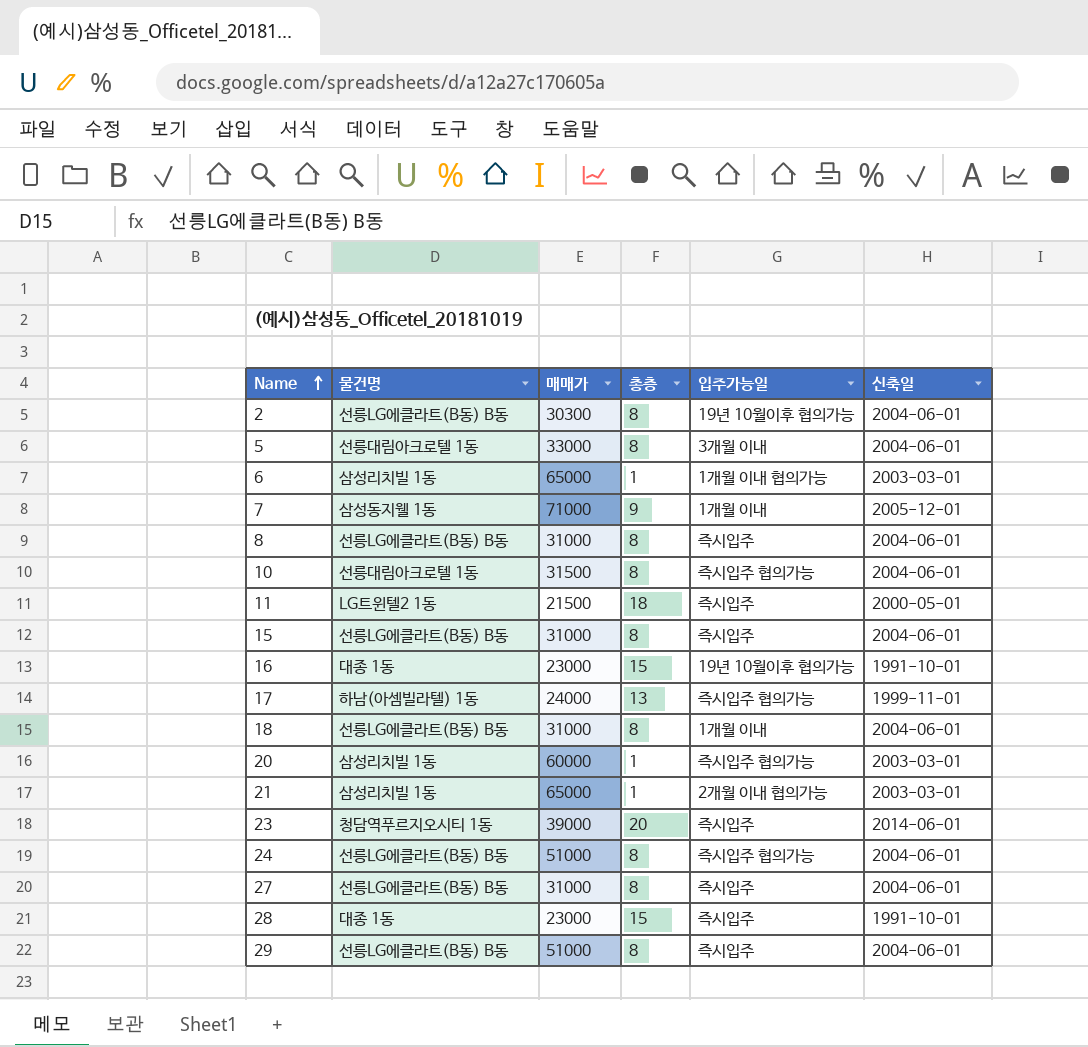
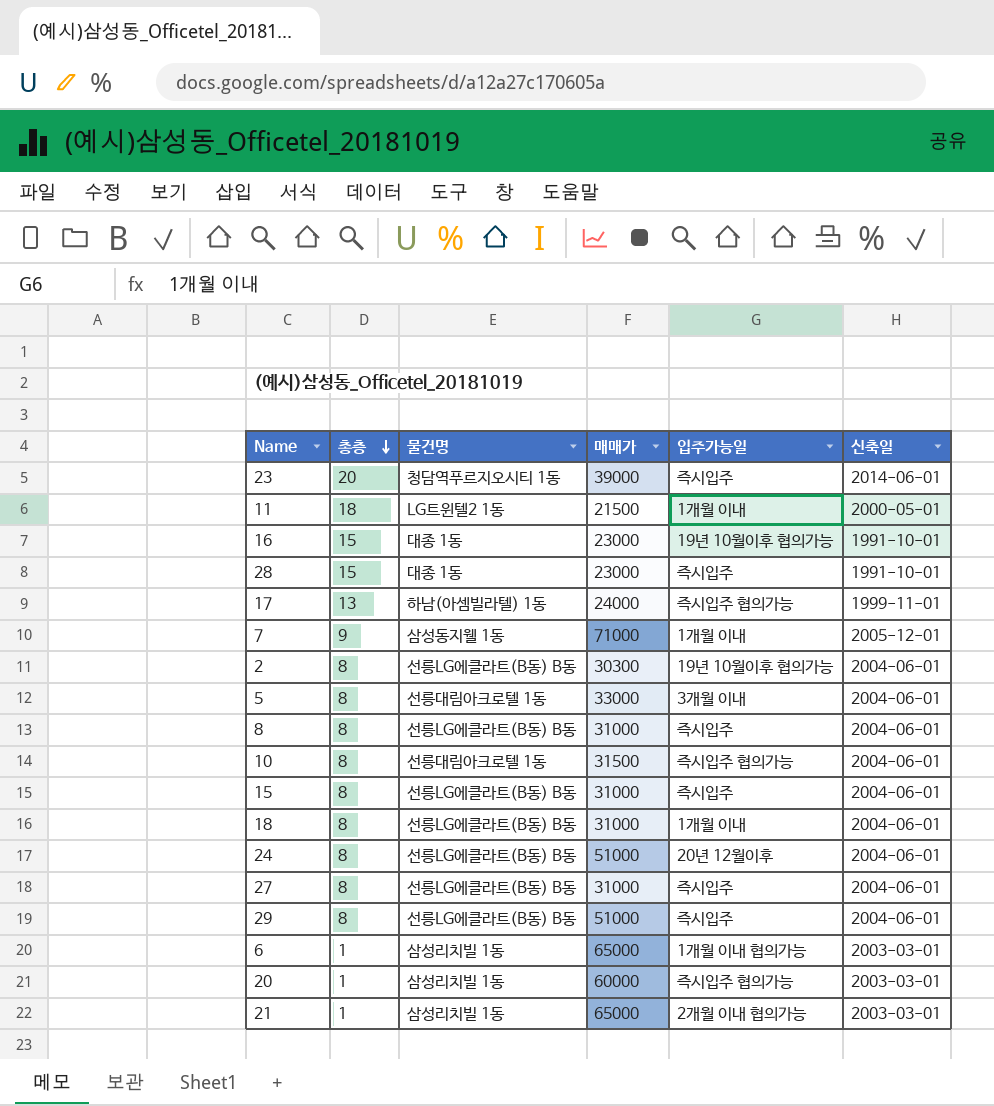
row order: Name ascending -> 총층 descending
column 총층 | position: 4 -> 2
11 | 입주가능일: 즉시입주 -> 1개월 이내
24 | 입주가능일: 즉시입주 협의가능 -> 20년 12월이후

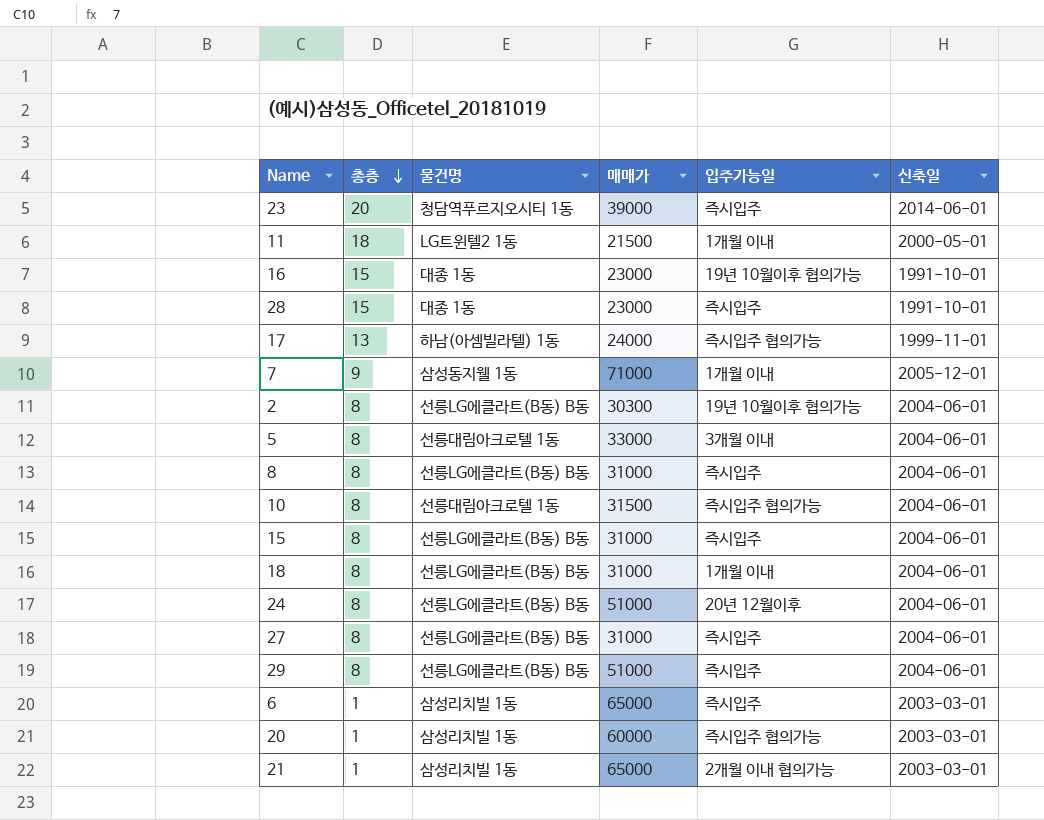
6 | 입주가능일: 1개월 이내 협의가능 -> 즉시입주

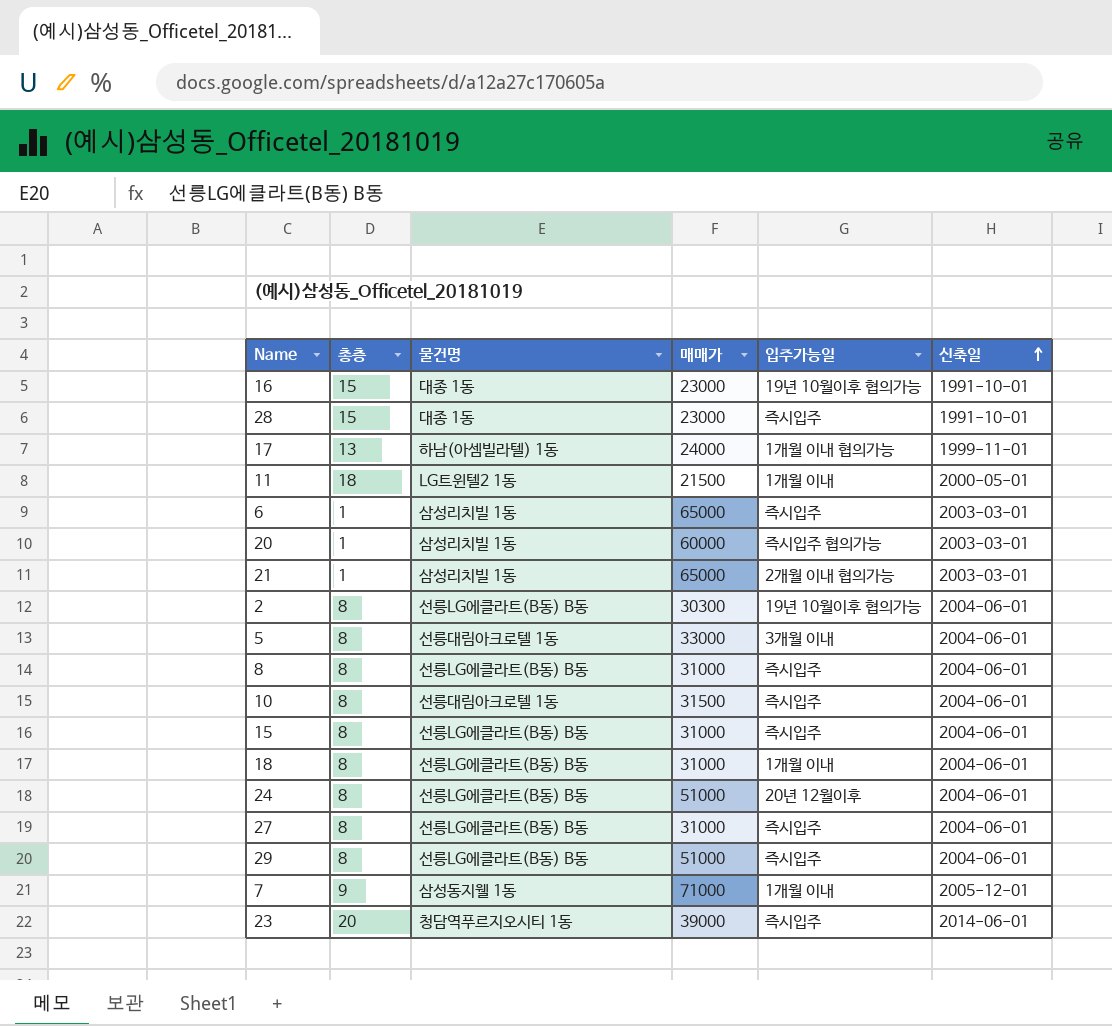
row order: 총층 descending -> 신축일 ascending
17 | 입주가능일: 즉시입주 협의가능 -> 1개월 이내 협의가능
10 | 입주가능일: 즉시입주 협의가능 -> 즉시입주

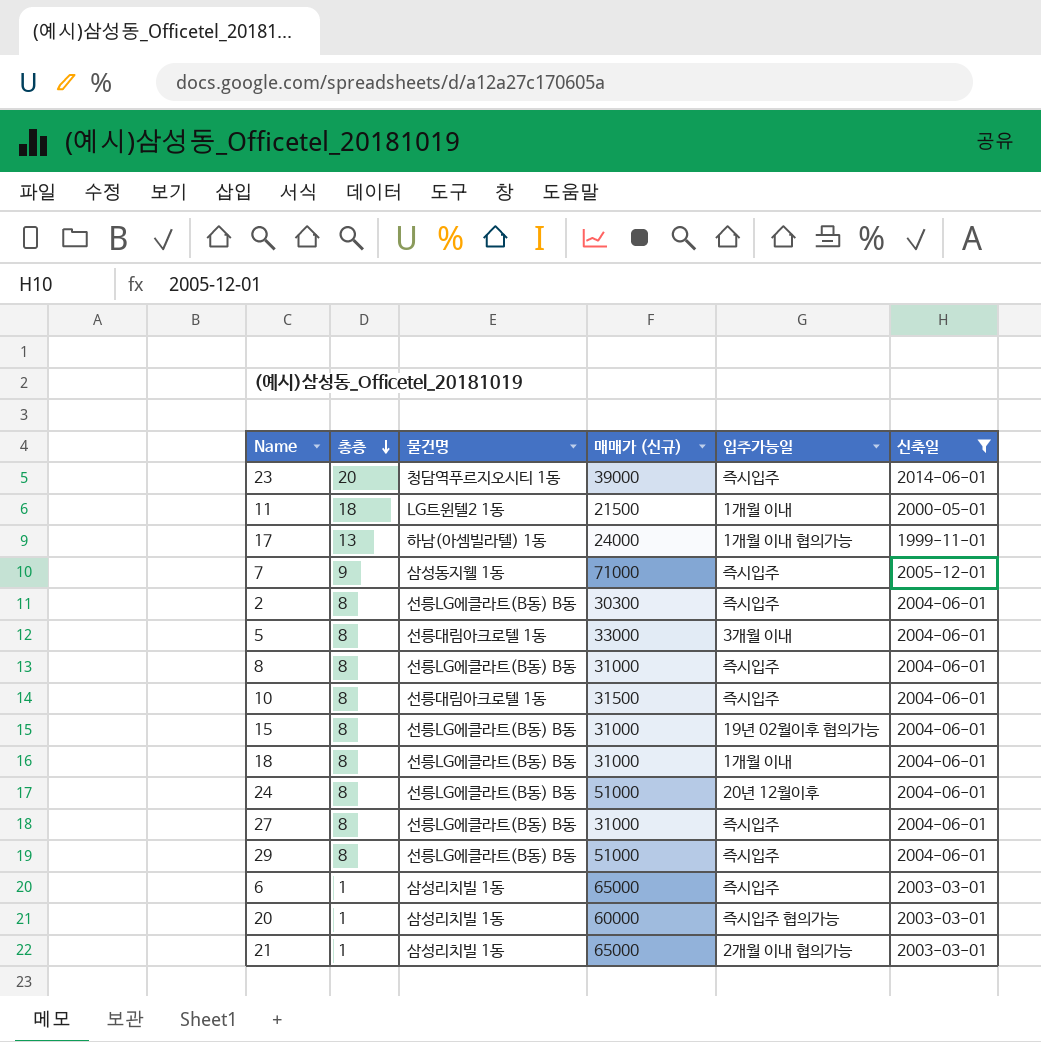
filter: none -> 신축일 != 1991-10-01
row order: 신축일 ascending -> 총층 descending
column name: 매매가 -> 매매가 (신규)
7 | 입주가능일: 1개월 이내 -> 즉시입주
2 | 입주가능일: 19년 10월이후 협의가능 -> 즉시입주
15 | 입주가능일: 즉시입주 -> 19년 02월이후 협의가능

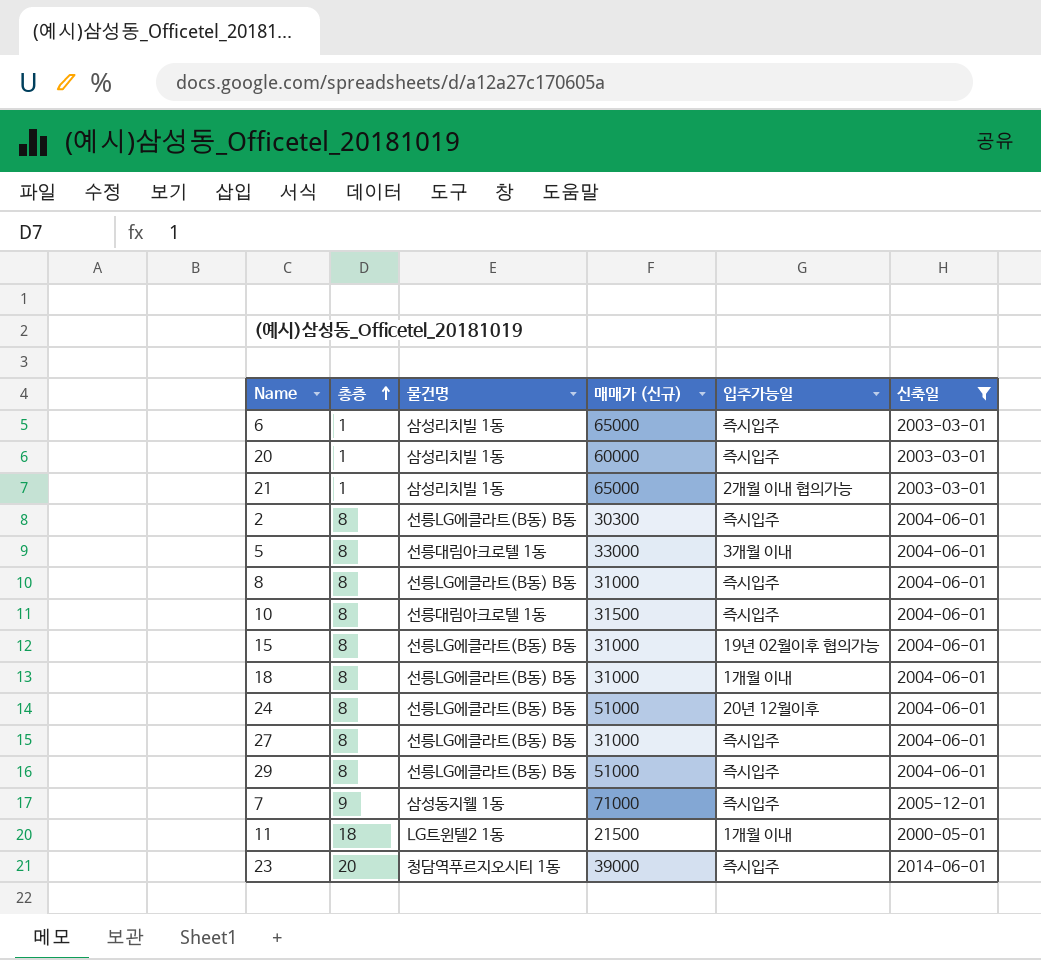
row order: 총층 descending -> 총층 ascending
row 17: 13 | 하남(아셈빌라텔) 1동 | 24000 | 1개월 이내 협의가능 | 1999-11-01 -> none
20 | 입주가능일: 즉시입주 협의가능 -> 즉시입주

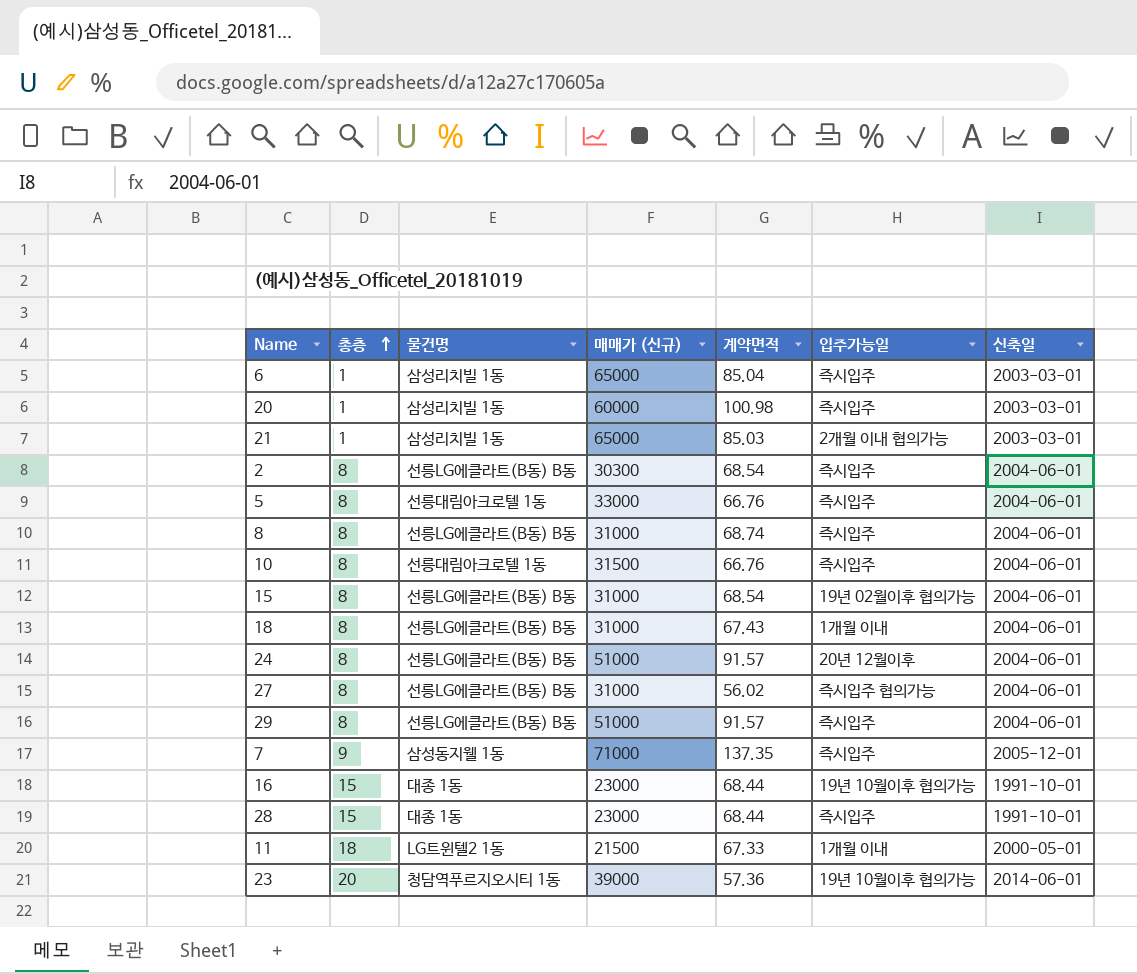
filter: 신축일 != 1991-10-01 -> none
column 계약면적 | position: none -> 5
5 | 입주가능일: 3개월 이내 -> 즉시입주
27 | 입주가능일: 즉시입주 -> 즉시입주 협의가능
23 | 입주가능일: 즉시입주 -> 19년 10월이후 협의가능

